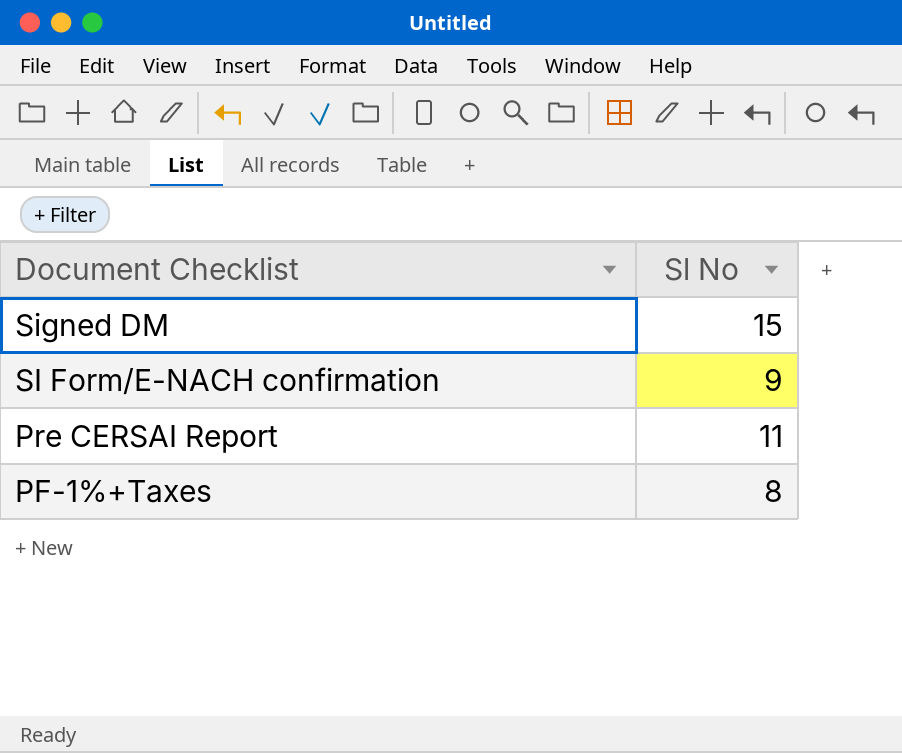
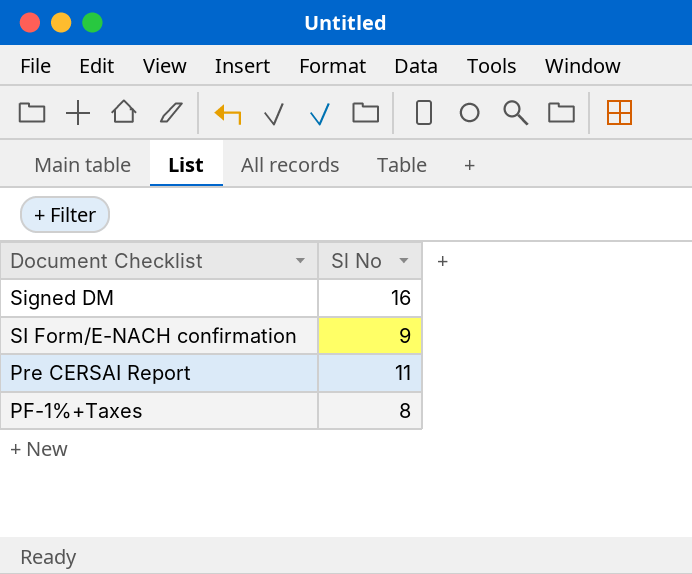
Signed DM | Sl No: 15 -> 16

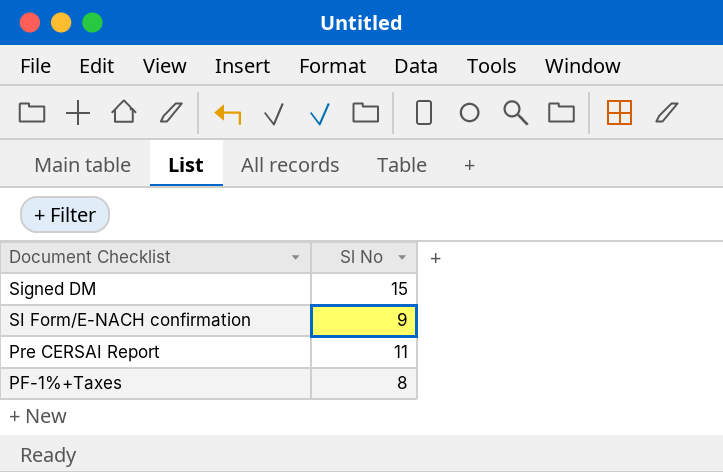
Signed DM | Sl No: 16 -> 15

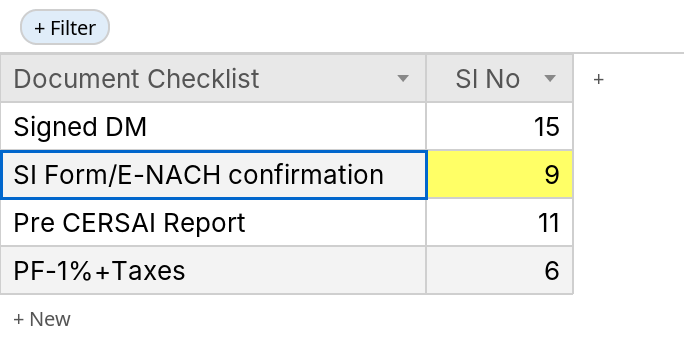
PF-1%+Taxes | Sl No: 8 -> 6

